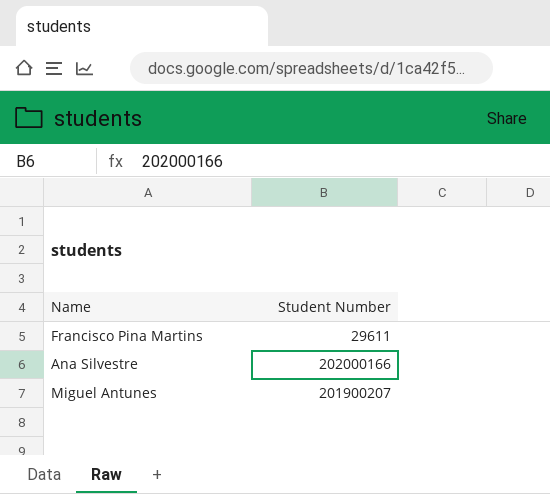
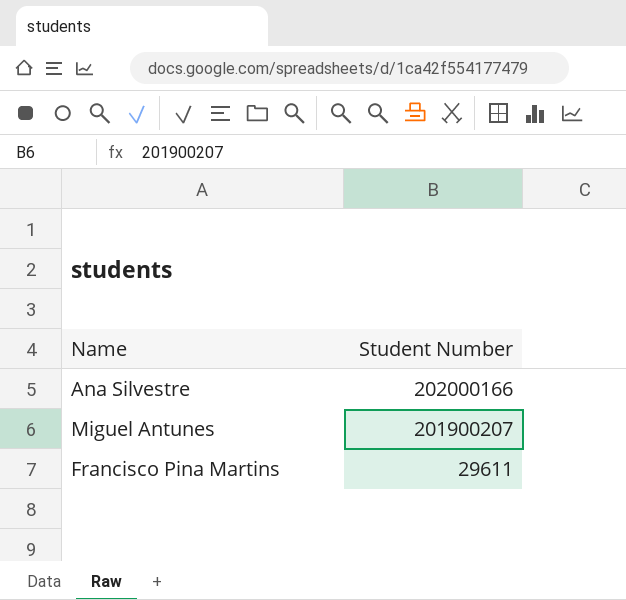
row order: none -> Student Number descending

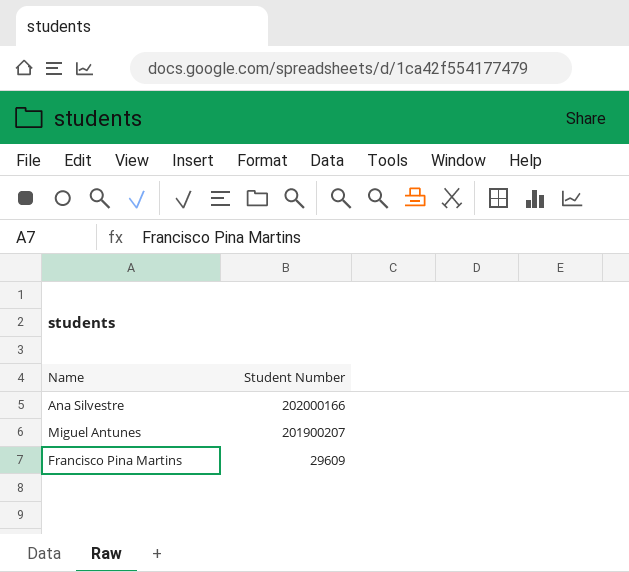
Francisco Pina Martins | Student Number: 29611 -> 29609

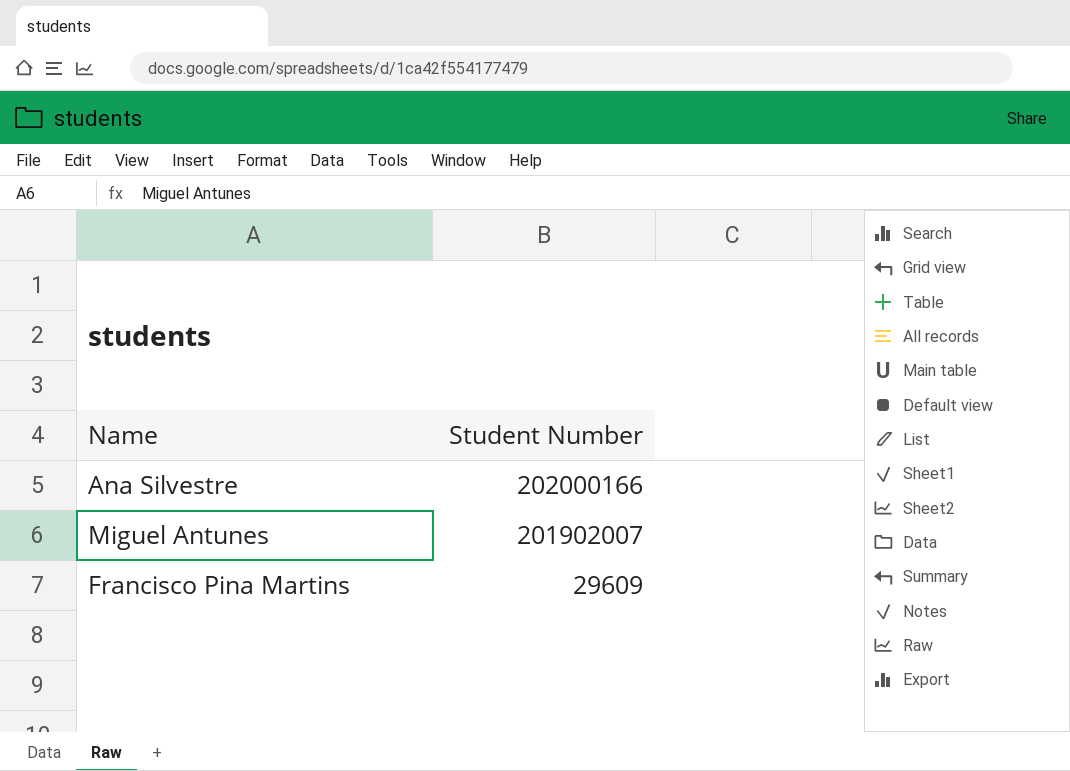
Miguel Antunes | Student Number: 201900207 -> 201902007

